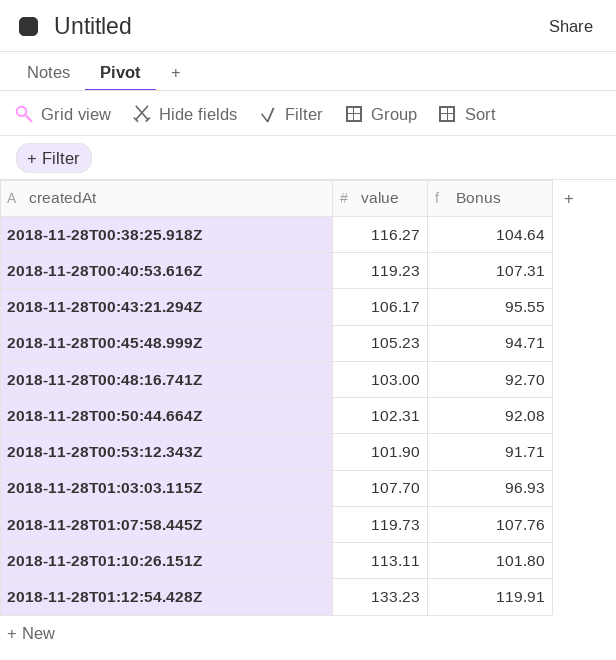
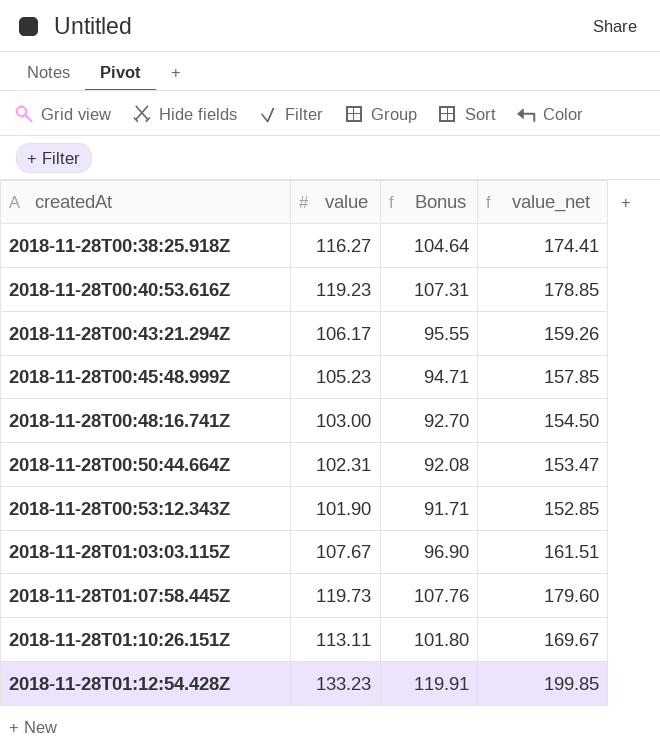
column value_net | formula: none -> [value] * 1.5
2018-11-28T01:03:03.115Z | value: 107.70 -> 107.67
2018-11-28T01:03:03.115Z | Bonus: 96.93 -> 96.90

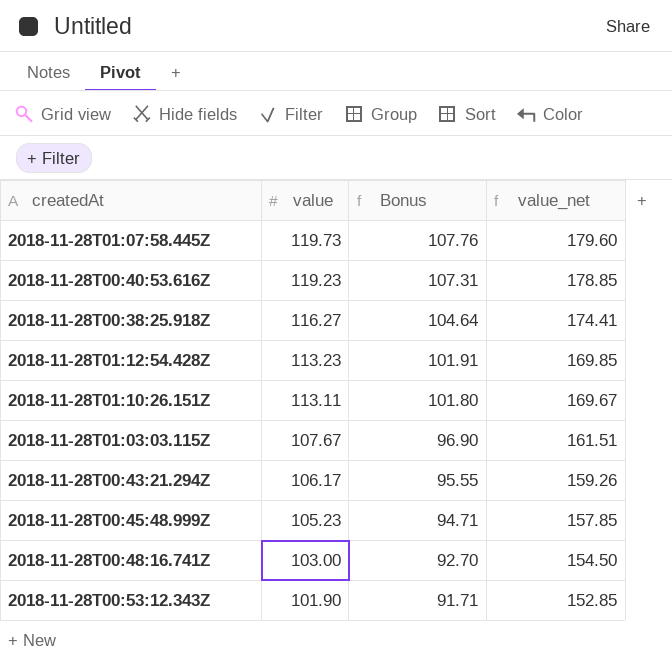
row order: createdAt ascending -> value descending
row 2018-11-28T00:50:44.664Z: 102.31 | 92.08 | 153.47 -> none
2018-11-28T01:12:54.428Z | value: 133.23 -> 113.23
2018-11-28T01:12:54.428Z | Bonus: 119.91 -> 101.91
2018-11-28T01:12:54.428Z | value_net: 199.85 -> 169.85

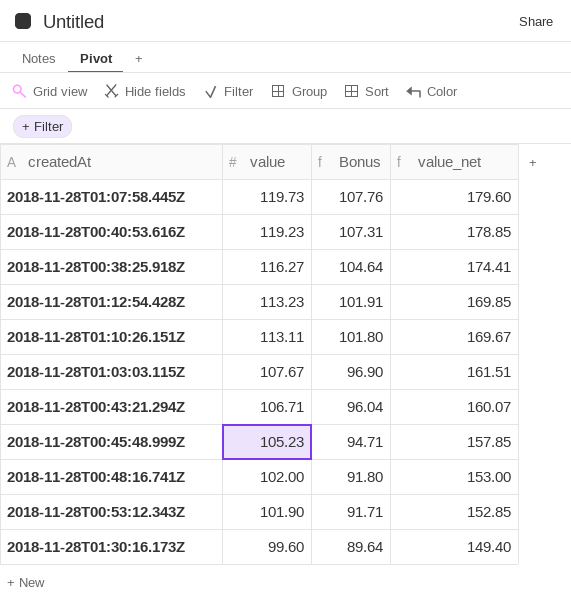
2018-11-28T00:43:21.294Z | value: 106.17 -> 106.71
2018-11-28T00:43:21.294Z | Bonus: 95.55 -> 96.04
2018-11-28T00:43:21.294Z | value_net: 159.26 -> 160.07
2018-11-28T00:48:16.741Z | value: 103.00 -> 102.00
2018-11-28T00:48:16.741Z | Bonus: 92.70 -> 91.80
2018-11-28T00:48:16.741Z | value_net: 154.50 -> 153.00
row 2018-11-28T01:30:16.173Z: none -> 99.60 | 89.64 | 149.40

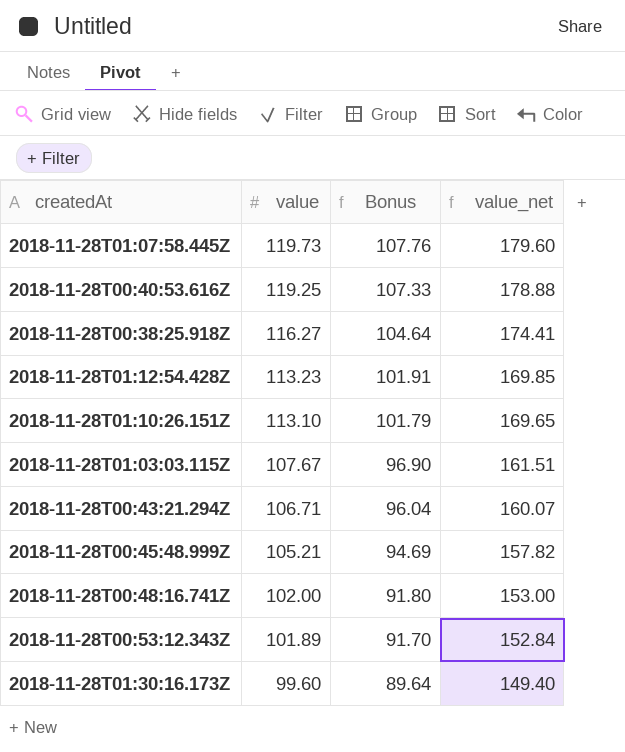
2018-11-28T00:40:53.616Z | value: 119.23 -> 119.25
2018-11-28T00:40:53.616Z | Bonus: 107.31 -> 107.33
2018-11-28T00:40:53.616Z | value_net: 178.85 -> 178.88
2018-11-28T01:10:26.151Z | value: 113.11 -> 113.10
2018-11-28T01:10:26.151Z | Bonus: 101.80 -> 101.79
2018-11-28T01:10:26.151Z | value_net: 169.67 -> 169.65
2018-11-28T00:45:48.999Z | value: 105.23 -> 105.21
2018-11-28T00:45:48.999Z | Bonus: 94.71 -> 94.69
2018-11-28T00:45:48.999Z | value_net: 157.85 -> 157.82
2018-11-28T00:53:12.343Z | value: 101.90 -> 101.89
2018-11-28T00:53:12.343Z | Bonus: 91.71 -> 91.70
2018-11-28T00:53:12.343Z | value_net: 152.85 -> 152.84

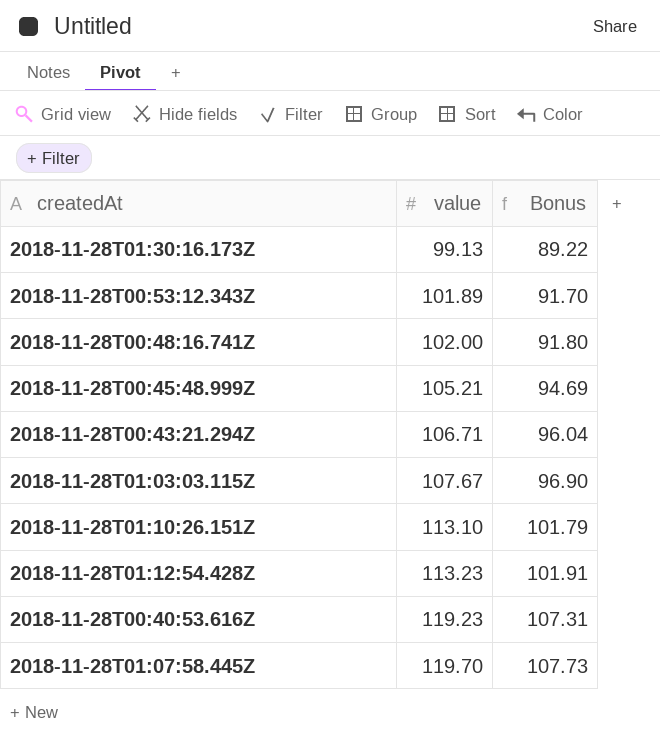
row order: value descending -> value ascending
column value_net | formula: [value] * 1.5 -> none
row 2018-11-28T00:38:25.918Z: 116.27 | 104.64 | 174.41 -> none
2018-11-28T01:30:16.173Z | value: 99.60 -> 99.13
2018-11-28T01:30:16.173Z | Bonus: 89.64 -> 89.22
2018-11-28T00:40:53.616Z | value: 119.25 -> 119.23
2018-11-28T00:40:53.616Z | Bonus: 107.33 -> 107.31
2018-11-28T01:07:58.445Z | value: 119.73 -> 119.70
2018-11-28T01:07:58.445Z | Bonus: 107.76 -> 107.73

